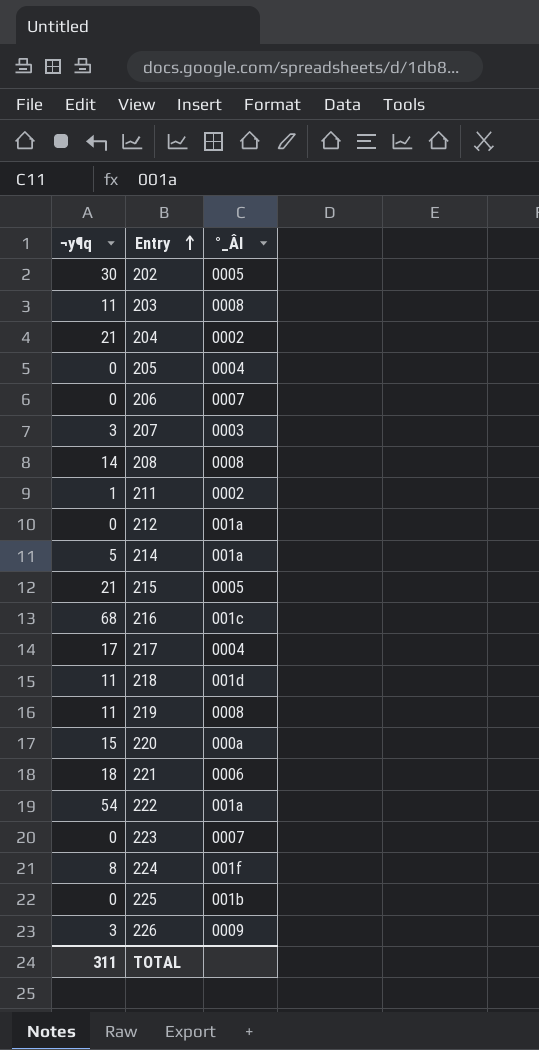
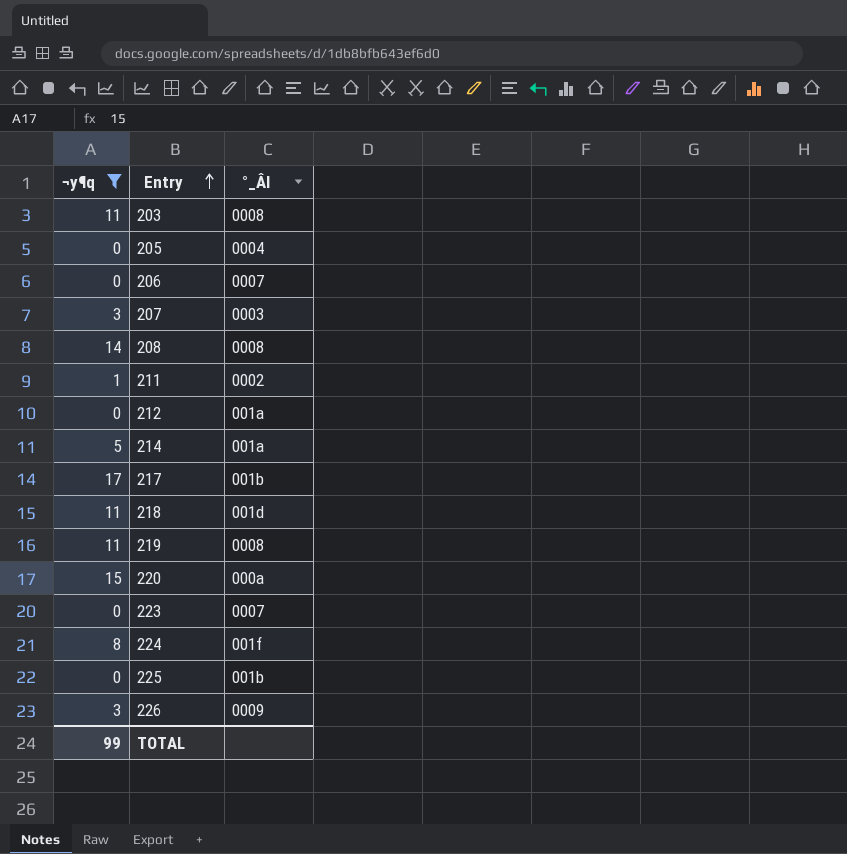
filter: none -> ¬y¶q <= 17
217 | °_ÂI: 0004 -> 001b
TOTAL | ¬y¶q: 311 -> 99

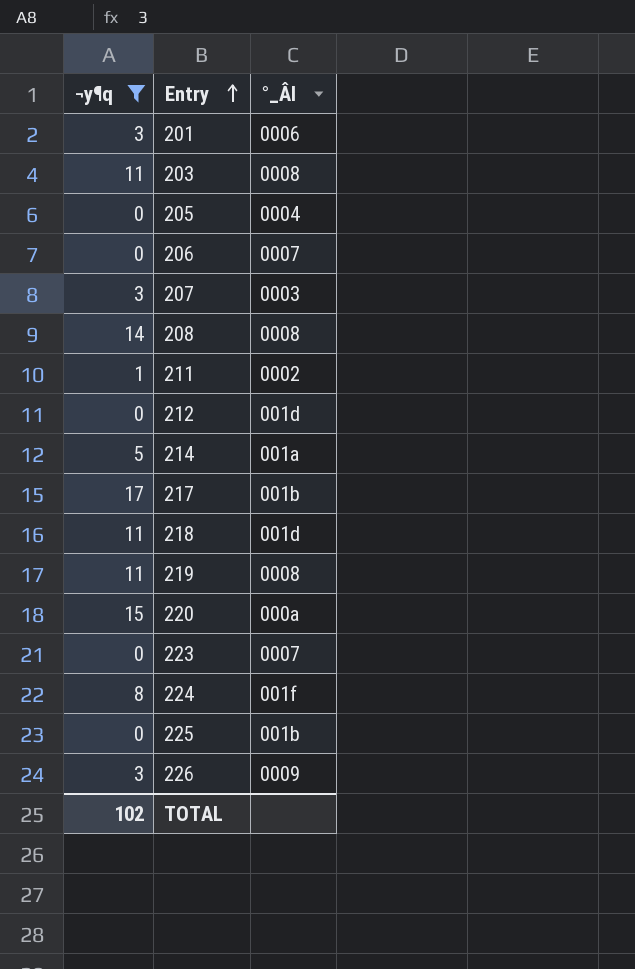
row 201: none -> 3 | 0006
212 | °_ÂI: 001a -> 001d
TOTAL | ¬y¶q: 99 -> 102

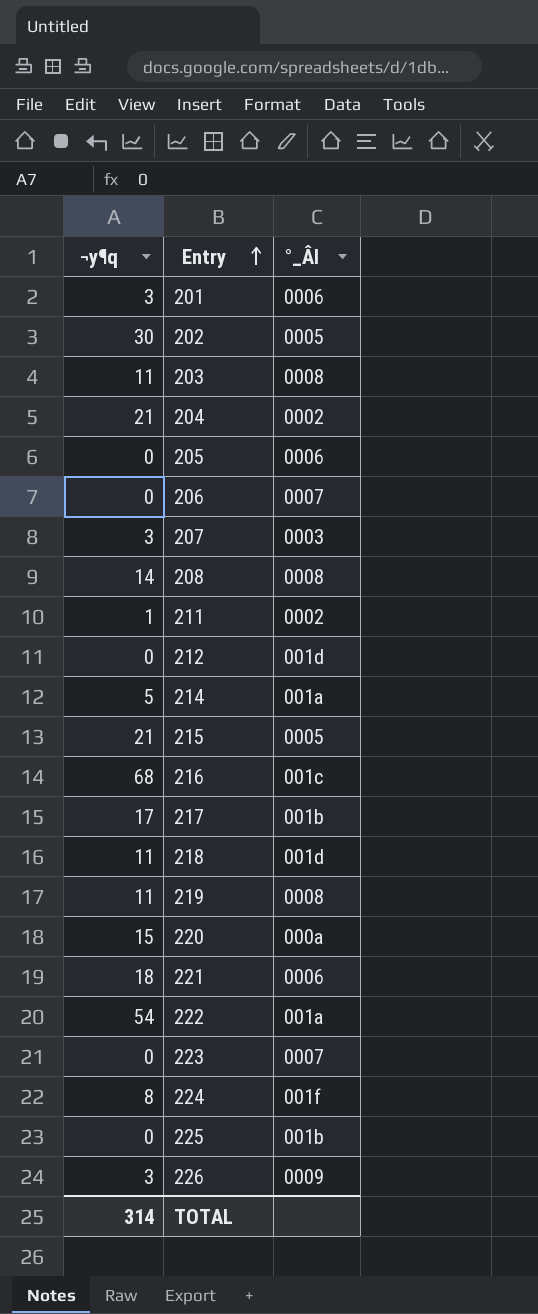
filter: ¬y¶q <= 17 -> none
205 | °_ÂI: 0004 -> 0006
TOTAL | ¬y¶q: 102 -> 314

